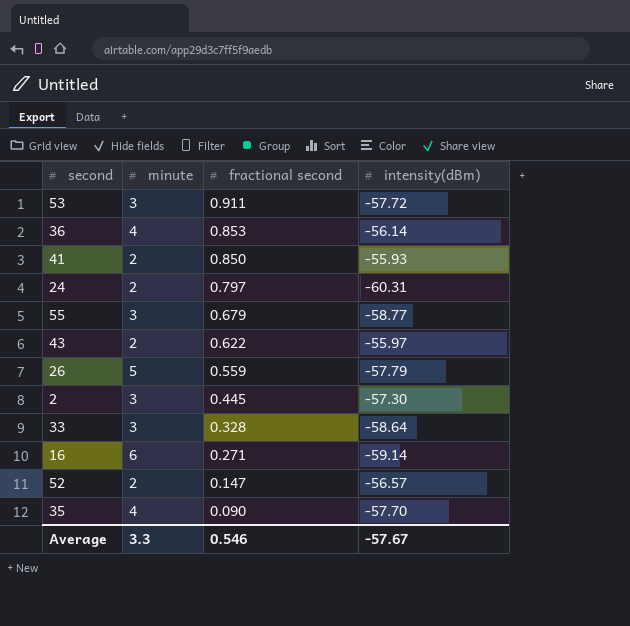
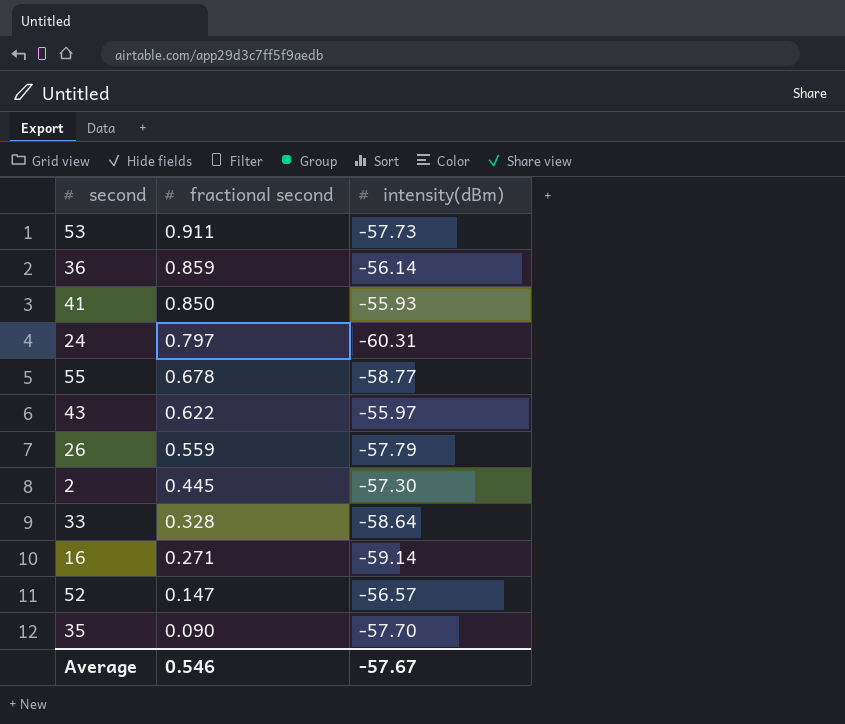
column minute | position: 2 -> none
53 | intensity(dBm): -57.72 -> -57.73
36 | fractional second: 0.853 -> 0.859
55 | fractional second: 0.679 -> 0.678

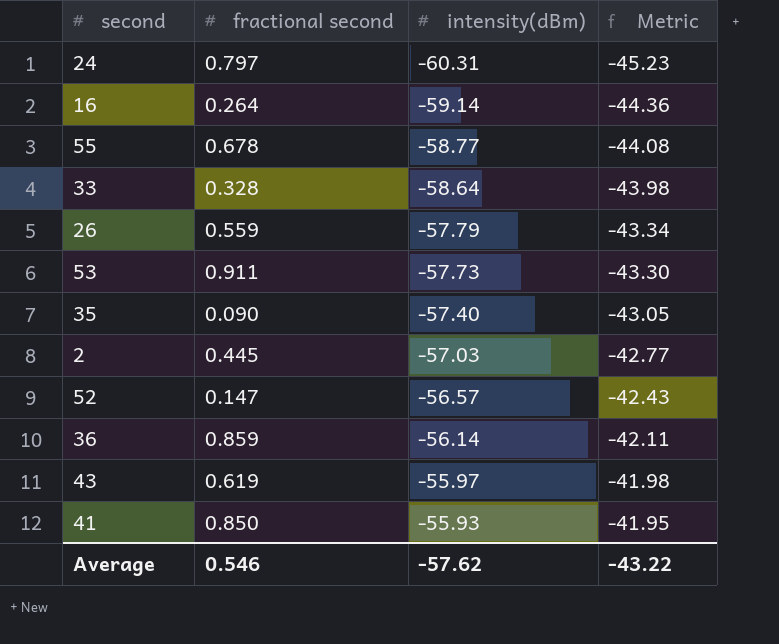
row order: fractional second descending -> intensity(dBm) ascending
column Metric | formula: none -> [intensity(dBm)] * 0.75
16 | fractional second: 0.271 -> 0.264
35 | intensity(dBm): -57.70 -> -57.40
2 | intensity(dBm): -57.30 -> -57.03
43 | fractional second: 0.622 -> 0.619
Average | intensity(dBm): -57.67 -> -57.62

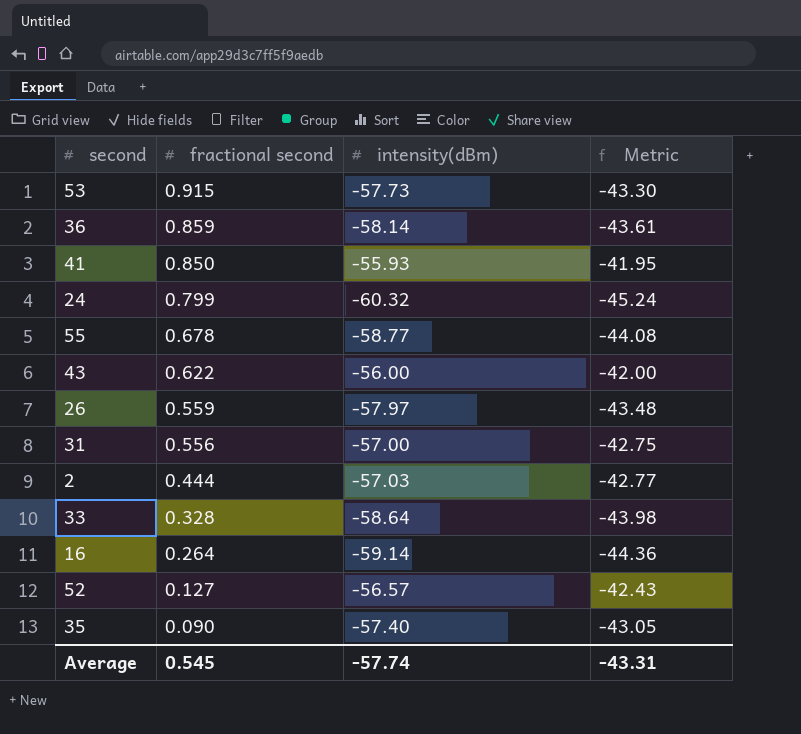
row order: intensity(dBm) ascending -> fractional second descending
53 | fractional second: 0.911 -> 0.915
36 | intensity(dBm): -56.14 -> -58.14
36 | Metric: -42.11 -> -43.61
24 | fractional second: 0.797 -> 0.799
24 | intensity(dBm): -60.31 -> -60.32
24 | Metric: -45.23 -> -45.24
43 | fractional second: 0.619 -> 0.622
43 | intensity(dBm): -55.97 -> -56.00
43 | Metric: -41.98 -> -42.00
26 | intensity(dBm): -57.79 -> -57.97
26 | Metric: -43.34 -> -43.48
row 31: none -> 0.556 | -57.00 | -42.75
2 | fractional second: 0.445 -> 0.444
52 | fractional second: 0.147 -> 0.127
Average | fractional second: 0.546 -> 0.545
Average | intensity(dBm): -57.62 -> -57.74
Average | Metric: -43.22 -> -43.31

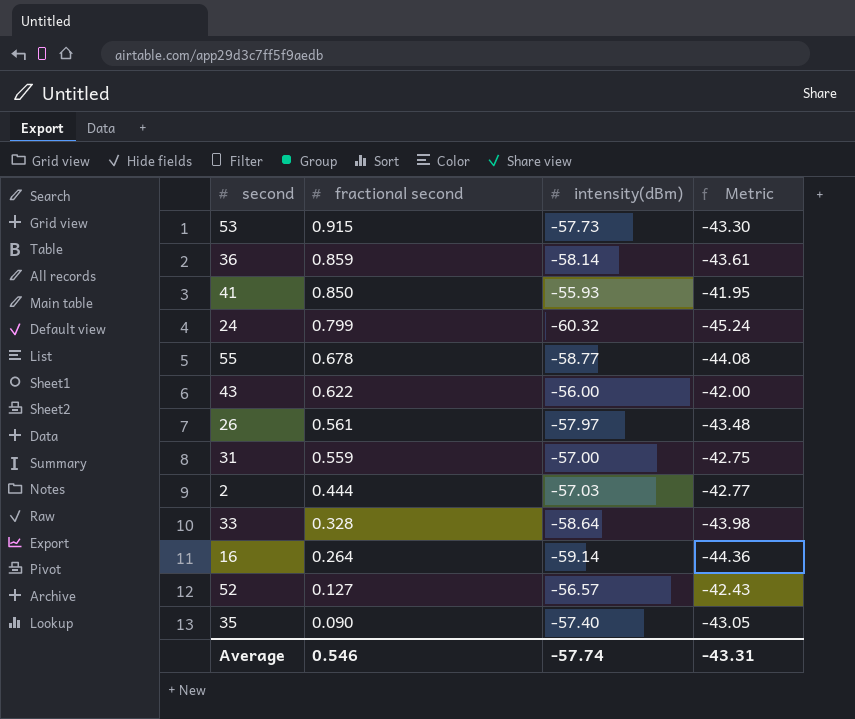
26 | fractional second: 0.559 -> 0.561
31 | fractional second: 0.556 -> 0.559
Average | fractional second: 0.545 -> 0.546

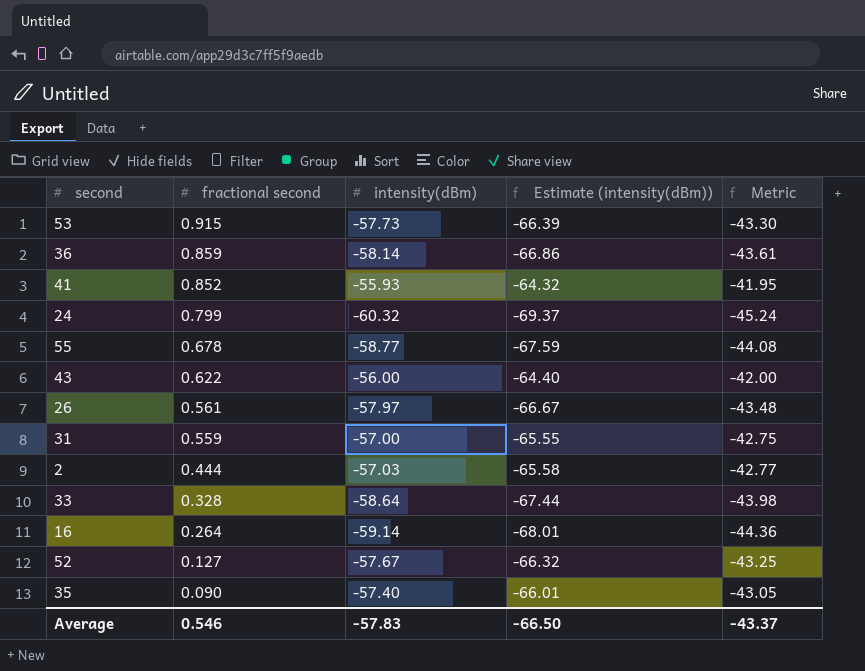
column Estimate (intensity(dBm)) | formula: none -> [intensity(dBm)] * 1.15
41 | fractional second: 0.850 -> 0.852
52 | intensity(dBm): -56.57 -> -57.67
52 | Metric: -42.43 -> -43.25
Average | intensity(dBm): -57.74 -> -57.83
Average | Metric: -43.31 -> -43.37

